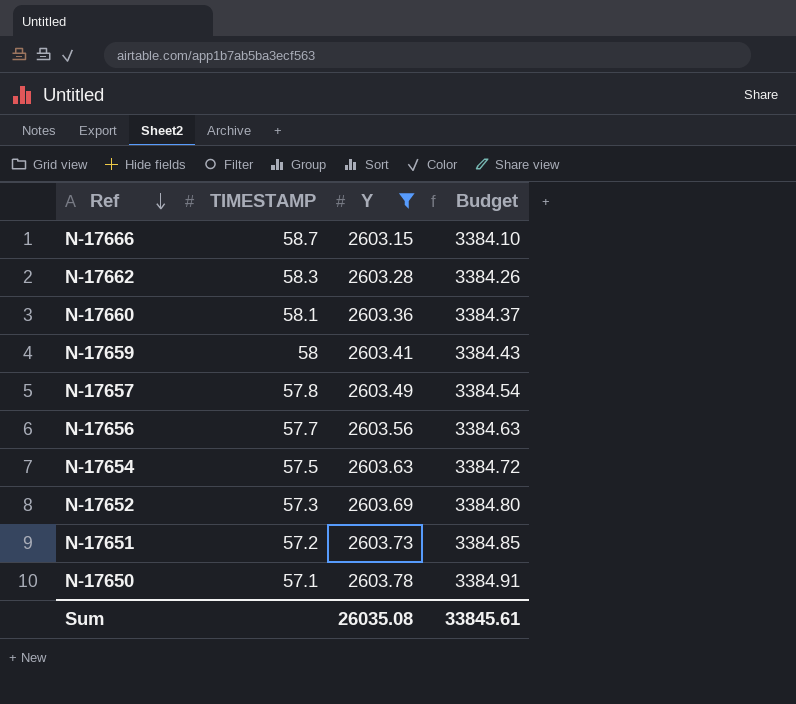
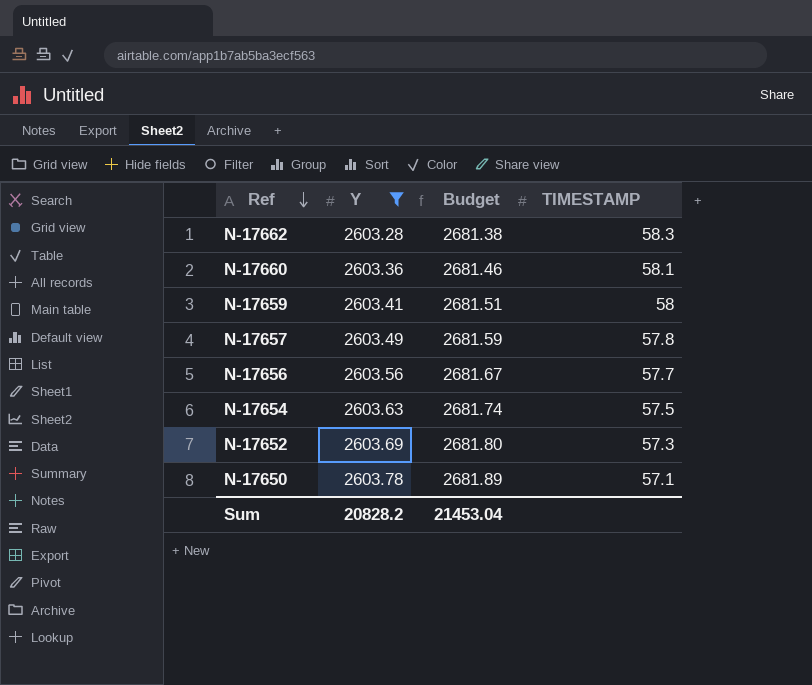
column Budget | formula: [Y] * 1.3 -> [Y] * 1.03
column TIMESTAMP | position: 2 -> 4
row N-17666: 58.7 | 2603.15 | 3384.10 -> none
row N-17651: 57.2 | 2603.73 | 3384.85 -> none
Sum | Y: 26035.08 -> 20828.2
Sum | Budget: 33845.61 -> 21453.04

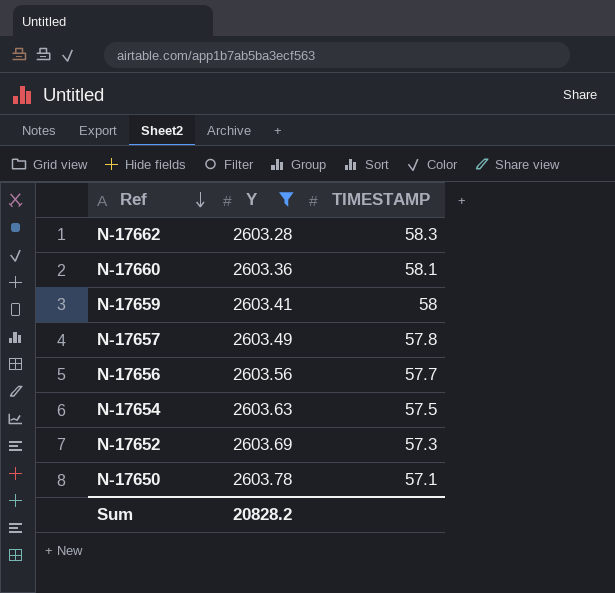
column Budget | formula: [Y] * 1.03 -> none

